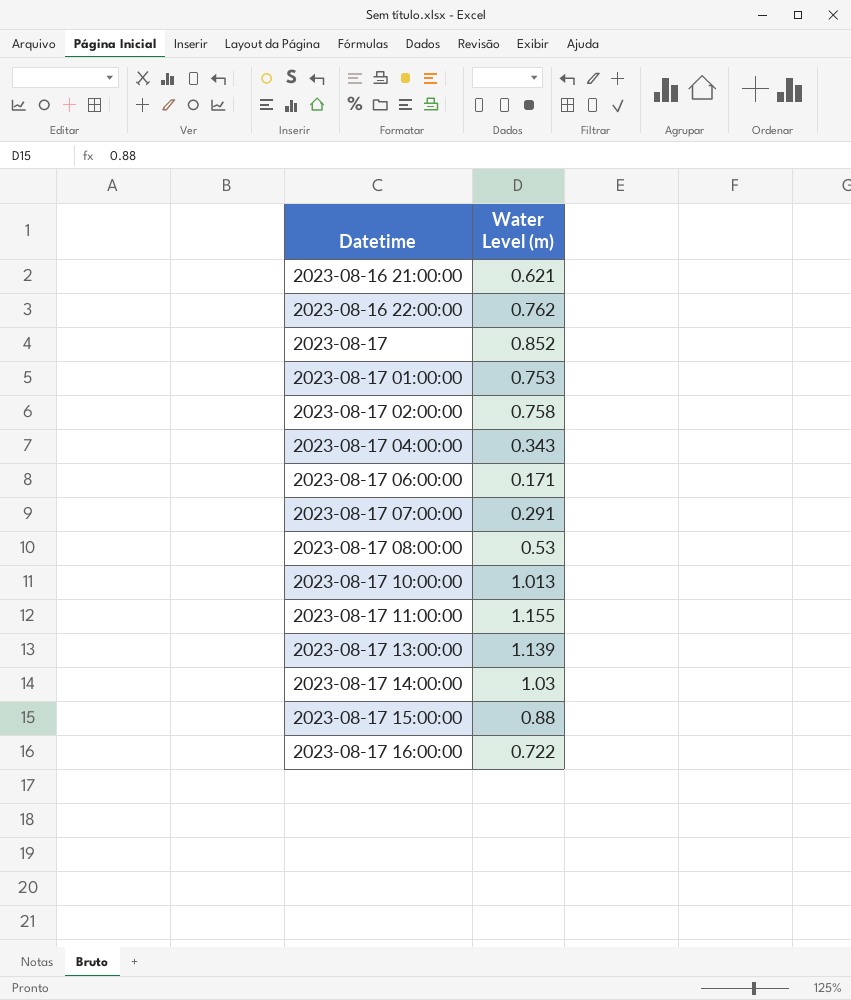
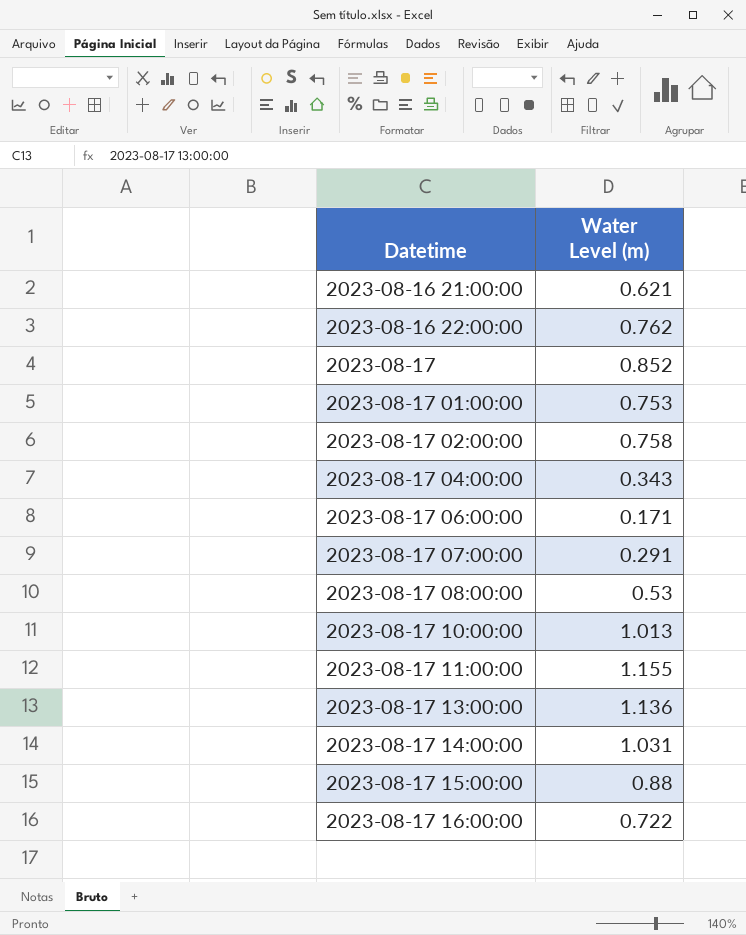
2023-08-17 13:00:00 | Water Level (m): 1.139 -> 1.136
2023-08-17 14:00:00 | Water Level (m): 1.03 -> 1.031

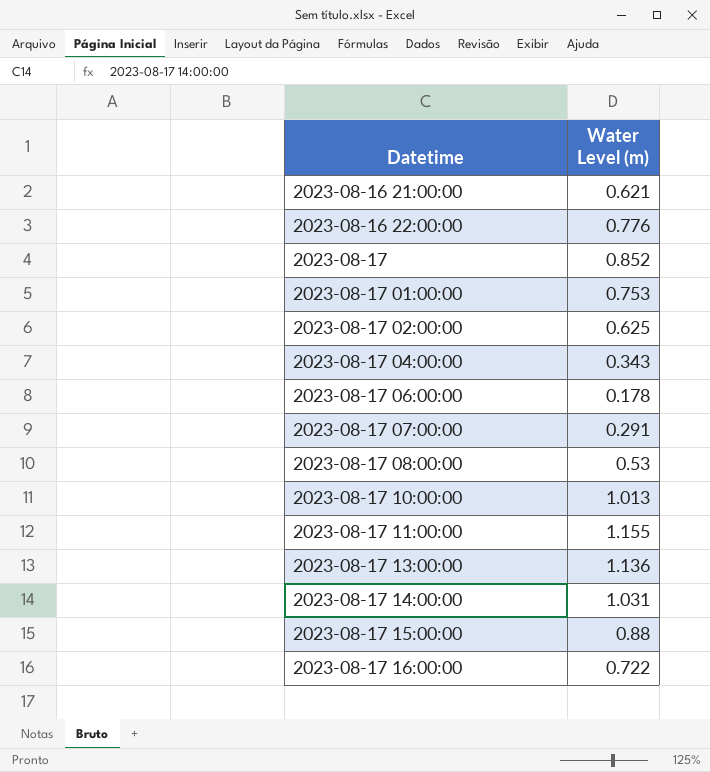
2023-08-16 22:00:00 | Water Level (m): 0.762 -> 0.776
2023-08-17 02:00:00 | Water Level (m): 0.758 -> 0.625
2023-08-17 06:00:00 | Water Level (m): 0.171 -> 0.178

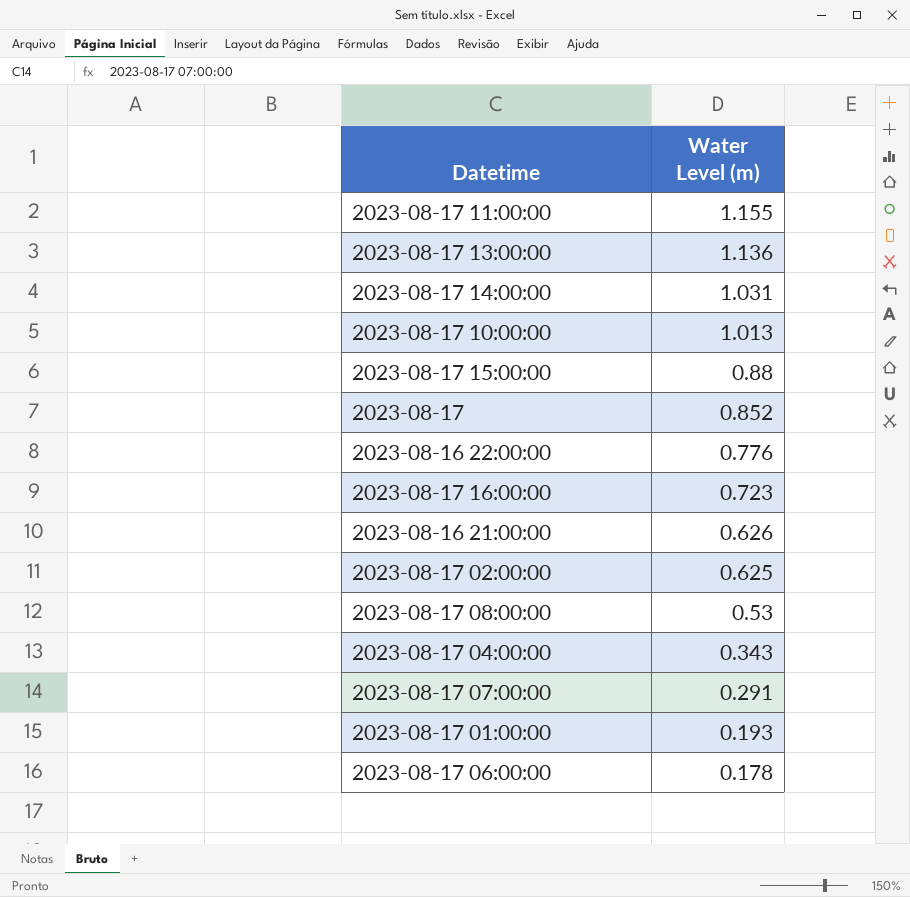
row order: Datetime ascending -> Water Level (m) descending
2023-08-17 16:00:00 | Water Level (m): 0.722 -> 0.723
2023-08-16 21:00:00 | Water Level (m): 0.621 -> 0.626
2023-08-17 01:00:00 | Water Level (m): 0.753 -> 0.193

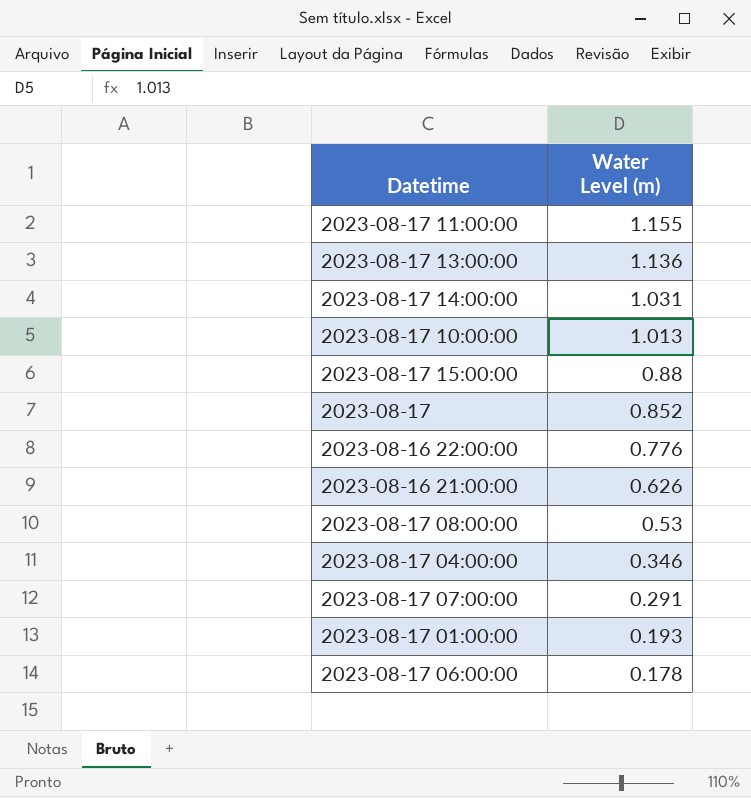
row 2023-08-17 16:00:00: 0.723 -> none
row 2023-08-17 02:00:00: 0.625 -> none
2023-08-17 04:00:00 | Water Level (m): 0.343 -> 0.346

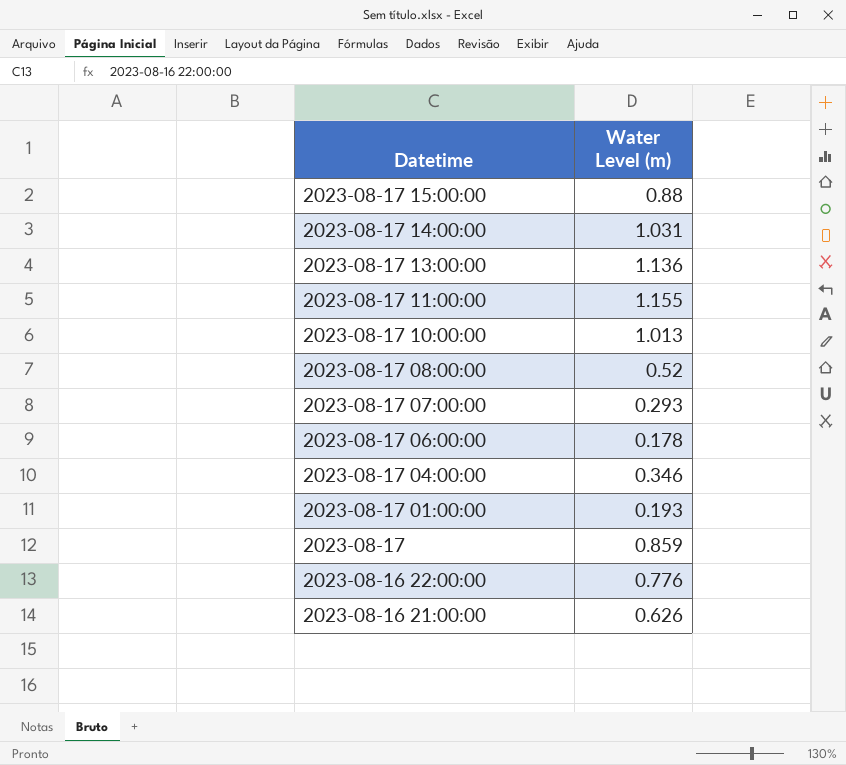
row order: Water Level (m) descending -> Datetime descending
2023-08-17 08:00:00 | Water Level (m): 0.53 -> 0.52
2023-08-17 07:00:00 | Water Level (m): 0.291 -> 0.293
2023-08-17 | Water Level (m): 0.852 -> 0.859

